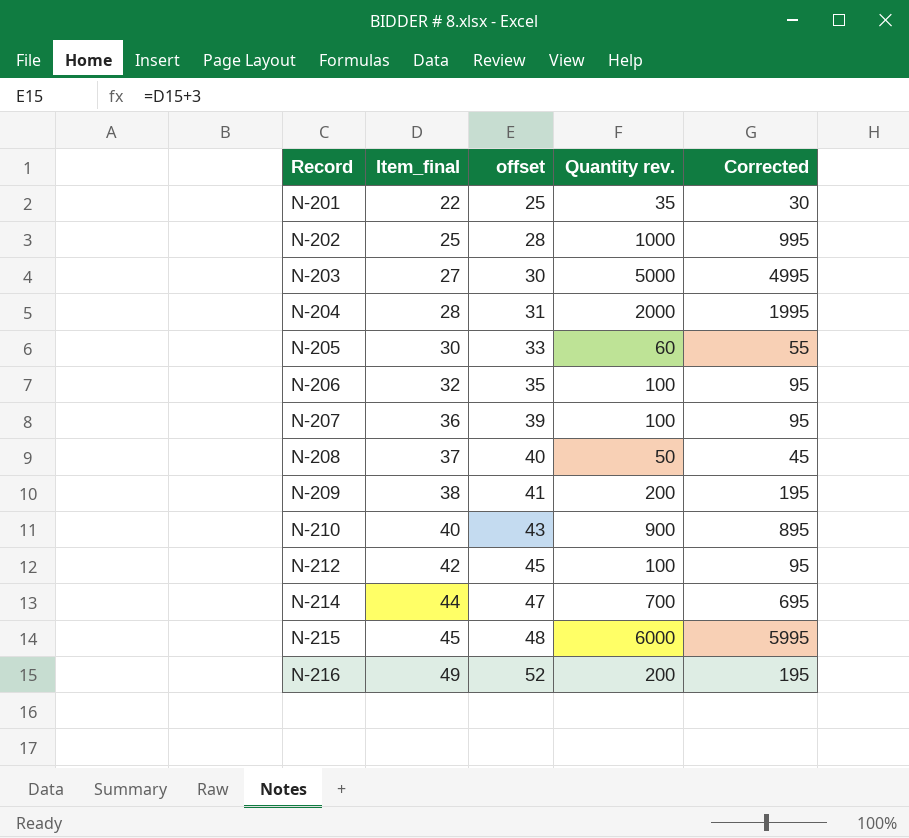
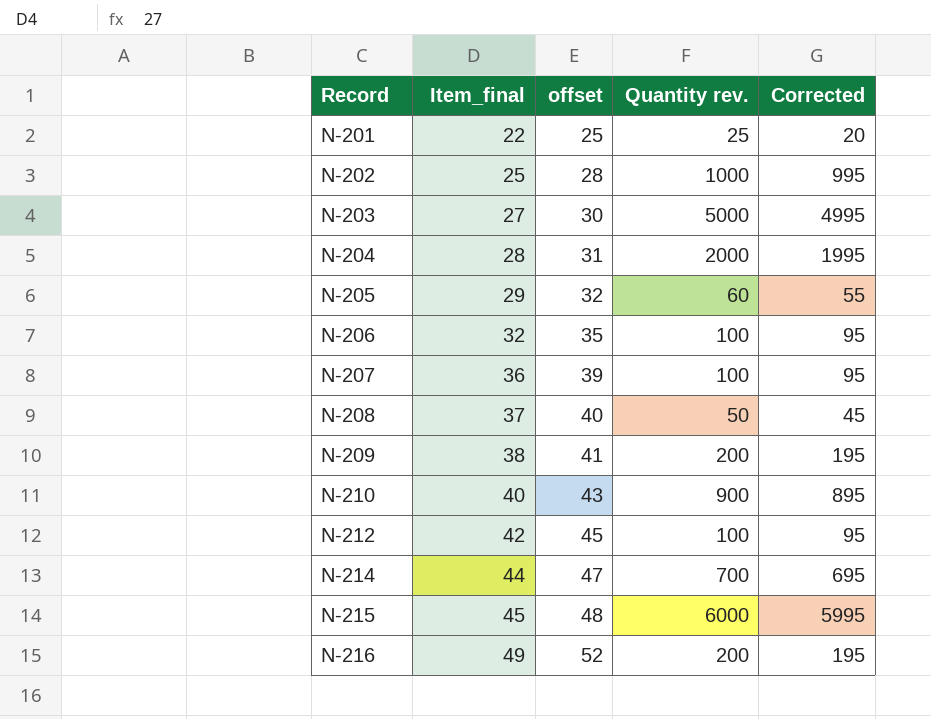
N-201 | Quantity rev.: 35 -> 25
N-201 | Corrected: 30 -> 20
N-205 | Item_final: 30 -> 29
N-205 | offset: 33 -> 32

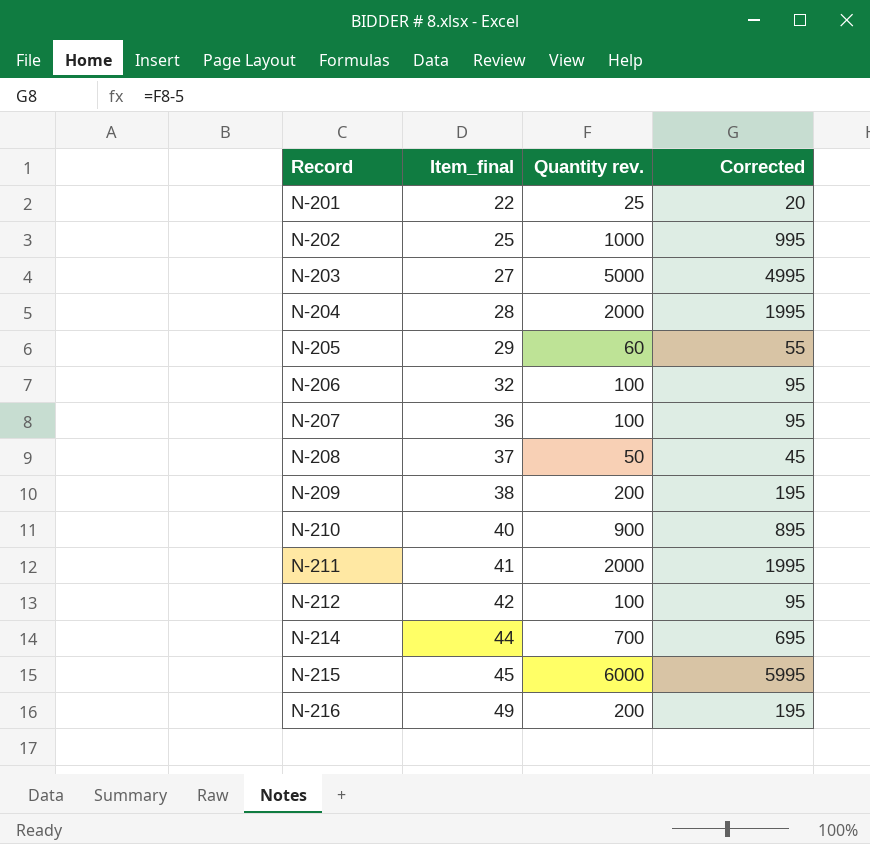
column offset | formula: [Item_final] + 3 -> none
row N-211: none -> 41 | 2000 | 1995

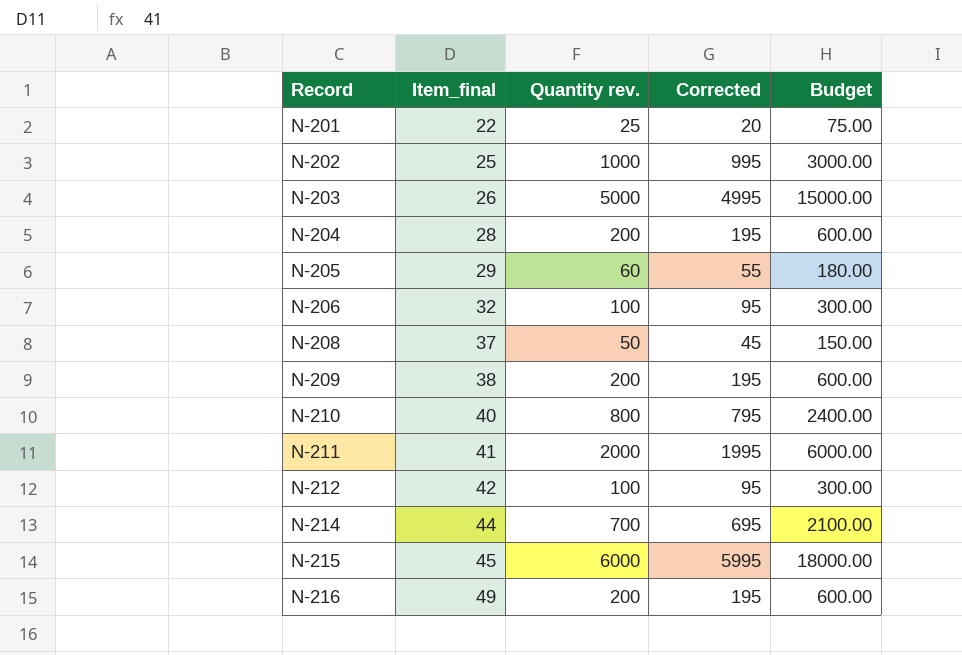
column Budget | formula: none -> [Quantity rev.] * 3
row N-207: 36 | 100 | 95 -> none
N-203 | Item_final: 27 -> 26
N-204 | Quantity rev.: 2000 -> 200
N-204 | Corrected: 1995 -> 195
N-210 | Quantity rev.: 900 -> 800
N-210 | Corrected: 895 -> 795

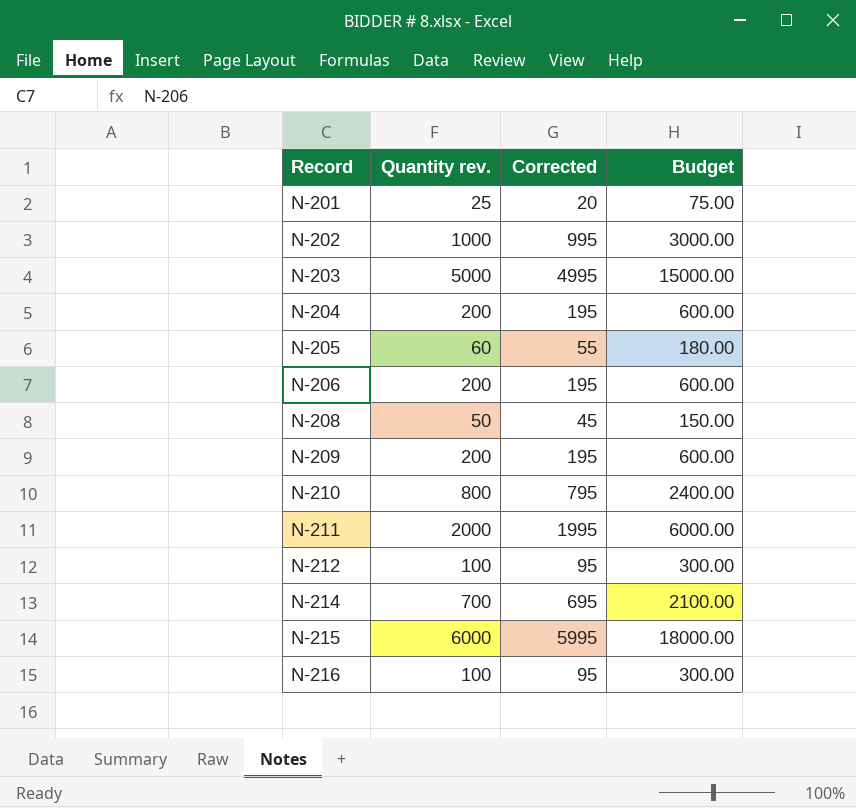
column Item_final | position: 2 -> none
N-206 | Quantity rev.: 100 -> 200
N-206 | Corrected: 95 -> 195
N-206 | Budget: 300.00 -> 600.00
N-216 | Quantity rev.: 200 -> 100
N-216 | Corrected: 195 -> 95
N-216 | Budget: 600.00 -> 300.00

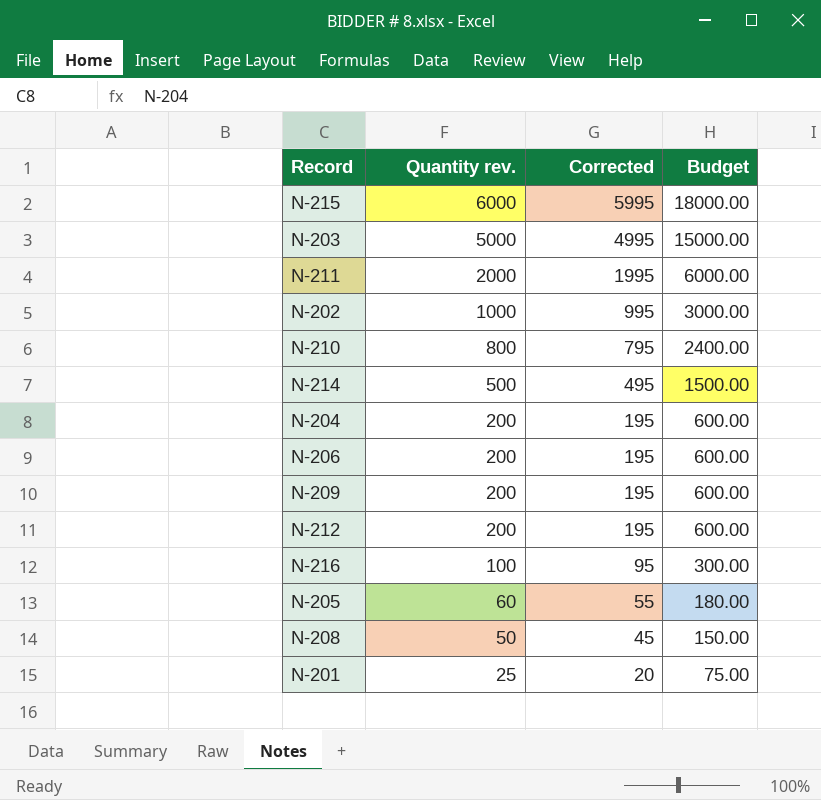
row order: Record ascending -> Quantity rev. descending
N-214 | Quantity rev.: 700 -> 500
N-214 | Corrected: 695 -> 495
N-214 | Budget: 2100.00 -> 1500.00
N-212 | Quantity rev.: 100 -> 200
N-212 | Corrected: 95 -> 195
N-212 | Budget: 300.00 -> 600.00

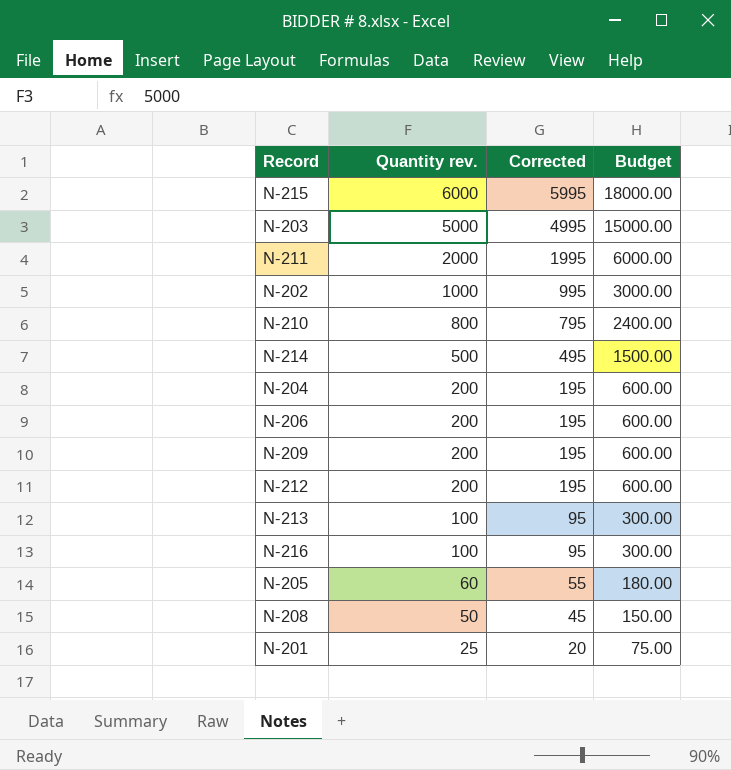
row N-213: none -> 100 | 95 | 300.00

